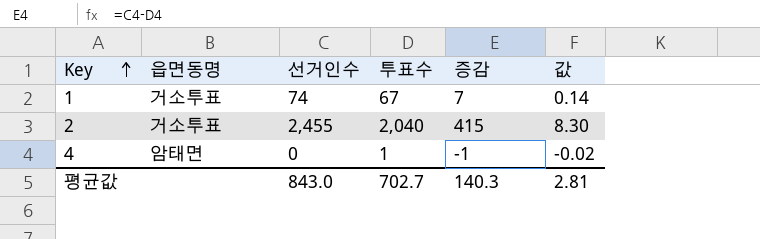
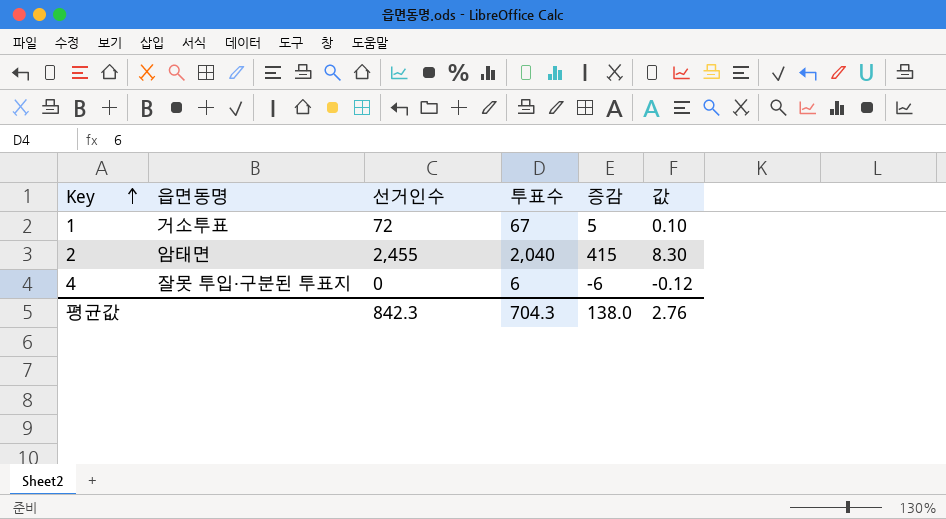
1 | 선거인수: 74 -> 72
1 | 증감: 7 -> 5
1 | 값: 0.14 -> 0.10
2 | 읍면동명: 거소투표 -> 암태면
4 | 읍면동명: 암태면 -> 잘못 투입·구분된 투표지
4 | 투표수: 1 -> 6
4 | 증감: -1 -> -6
4 | 값: -0.02 -> -0.12
평균값 | 선거인수: 843.0 -> 842.3
평균값 | 투표수: 702.7 -> 704.3
평균값 | 증감: 140.3 -> 138.0
평균값 | 값: 2.81 -> 2.76

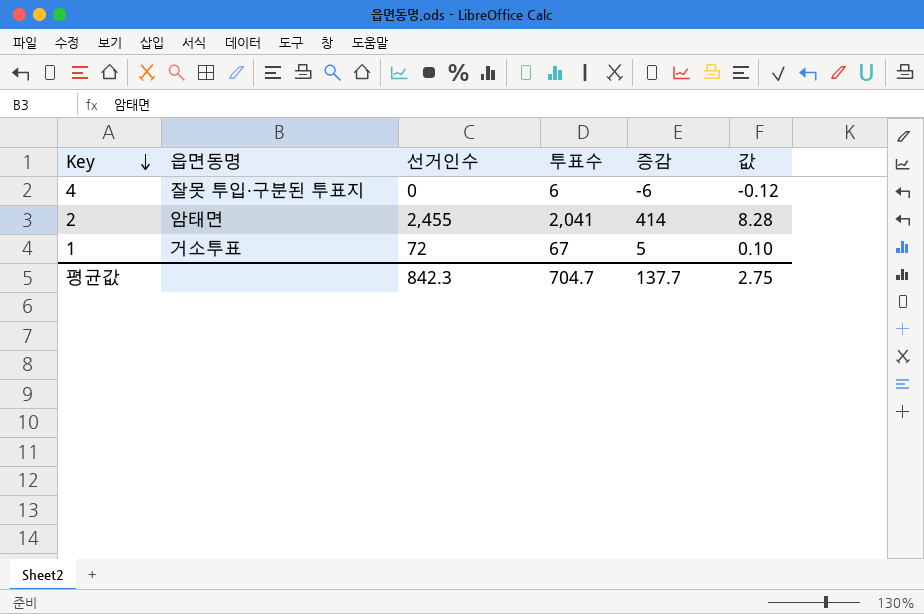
row order: Key ascending -> Key descending
2 | 투표수: 2,040 -> 2,041
2 | 증감: 415 -> 414
2 | 값: 8.30 -> 8.28
평균값 | 투표수: 704.3 -> 704.7
평균값 | 증감: 138.0 -> 137.7
평균값 | 값: 2.76 -> 2.75

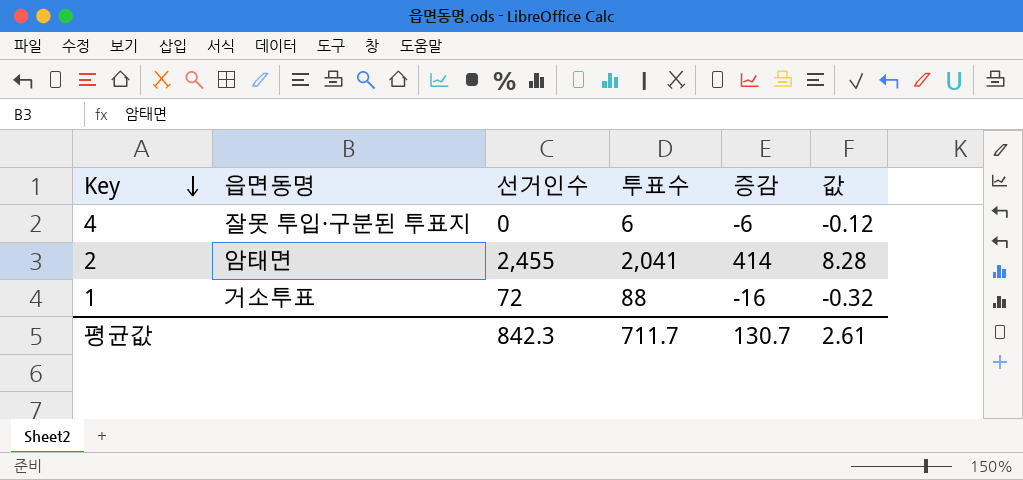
1 | 투표수: 67 -> 88
1 | 증감: 5 -> -16
1 | 값: 0.10 -> -0.32
평균값 | 투표수: 704.7 -> 711.7
평균값 | 증감: 137.7 -> 130.7
평균값 | 값: 2.75 -> 2.61

